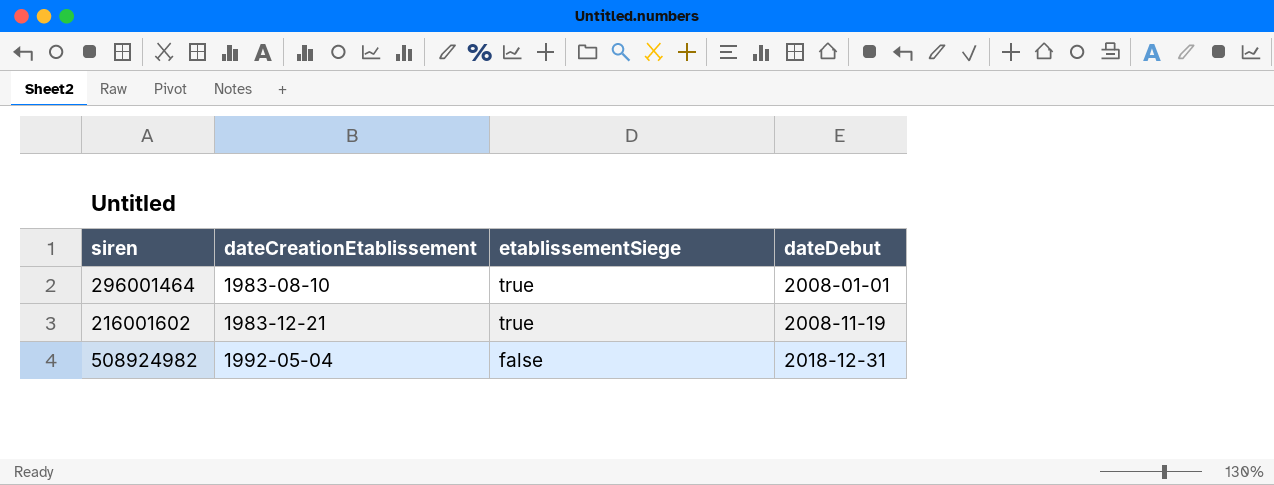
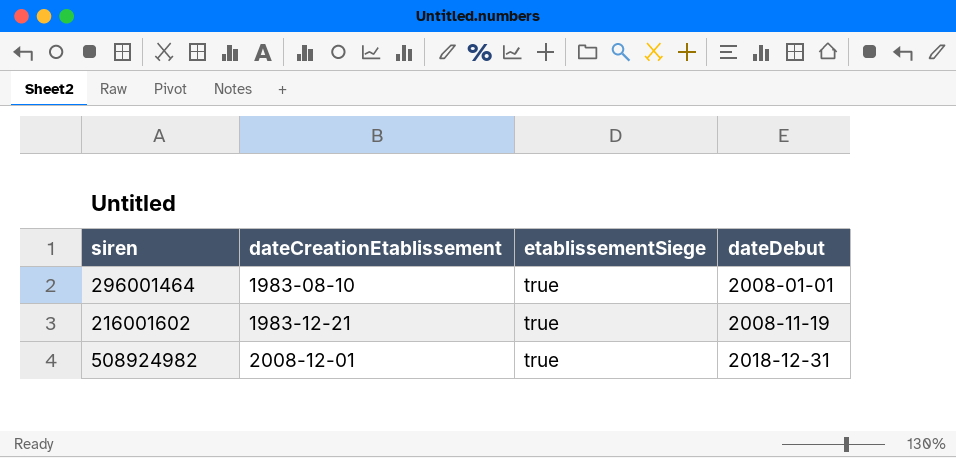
508924982 | dateCreationEtablissement: 1992-05-04 -> 2008-12-01
508924982 | etablissementSiege: false -> true

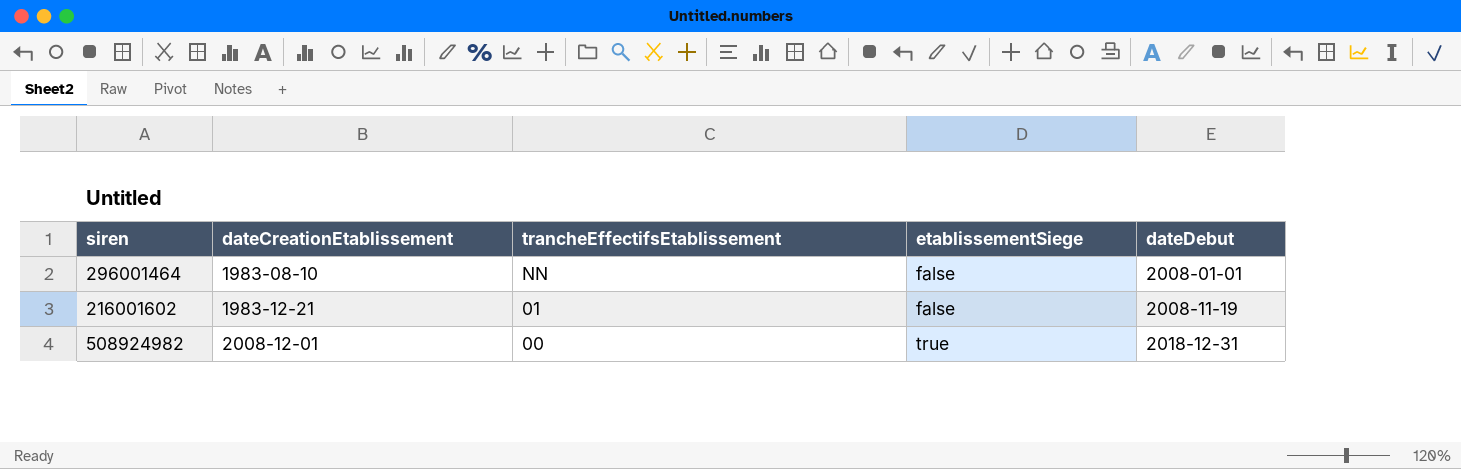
column trancheEffectifsEtablissement | position: none -> 3
296001464 | etablissementSiege: true -> false
216001602 | etablissementSiege: true -> false

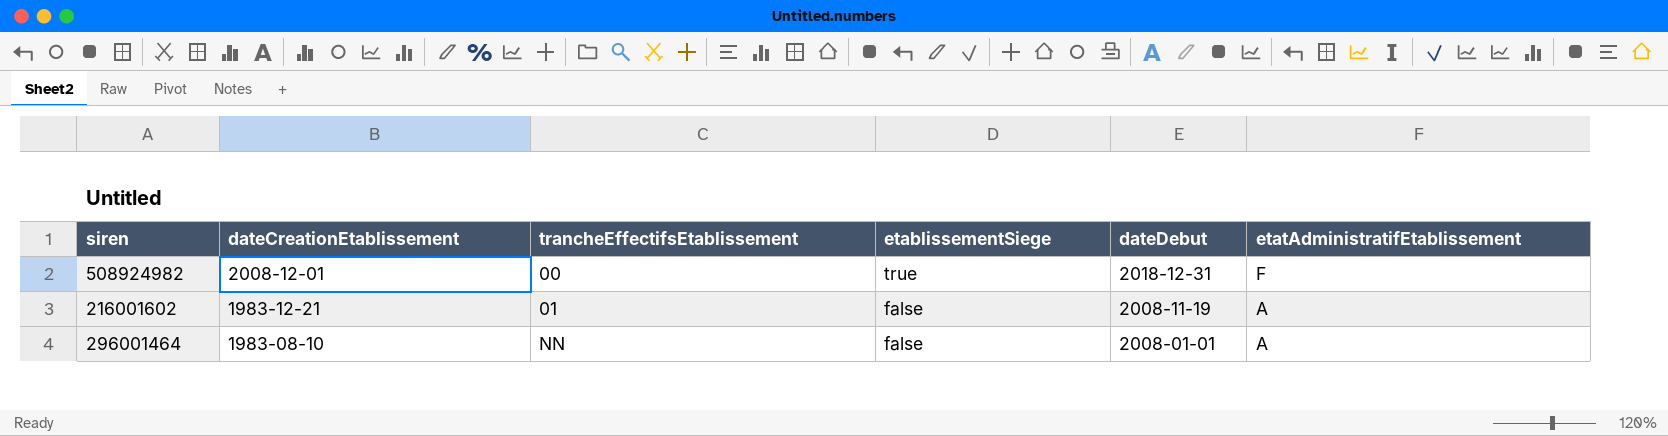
row order: dateCreationEtablissement ascending -> dateCreationEtablissement descending
column etatAdministratifEtablissement | position: none -> 6

